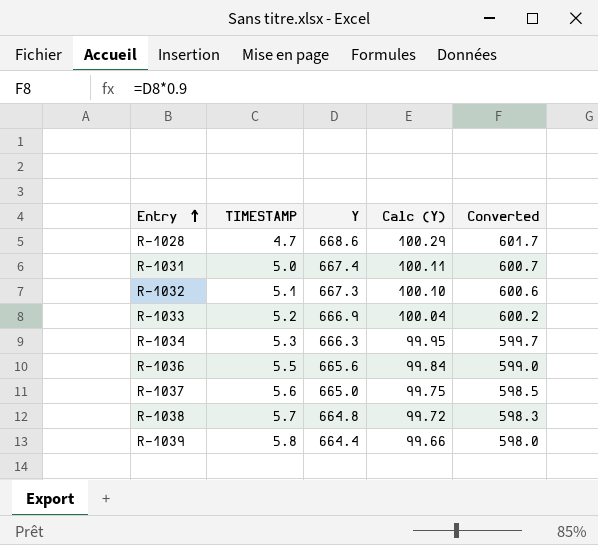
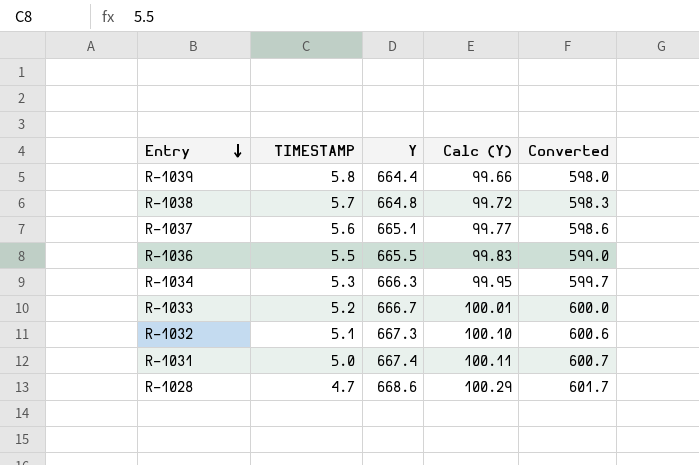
row order: Entry ascending -> Entry descending
R-1037 | Y: 665.0 -> 665.1
R-1037 | Calc (Y): 99.75 -> 99.77
R-1037 | Converted: 598.5 -> 598.6
R-1036 | Y: 665.6 -> 665.5
R-1036 | Calc (Y): 99.84 -> 99.83
R-1033 | Y: 666.9 -> 666.7
R-1033 | Calc (Y): 100.04 -> 100.01
R-1033 | Converted: 600.2 -> 600.0

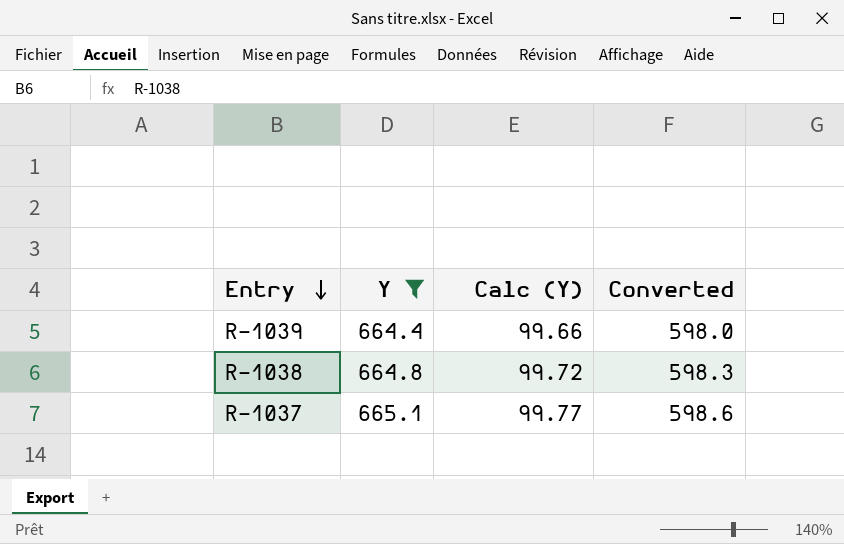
filter: none -> Y <= 665.1
column TIMESTAMP | position: 2 -> none

